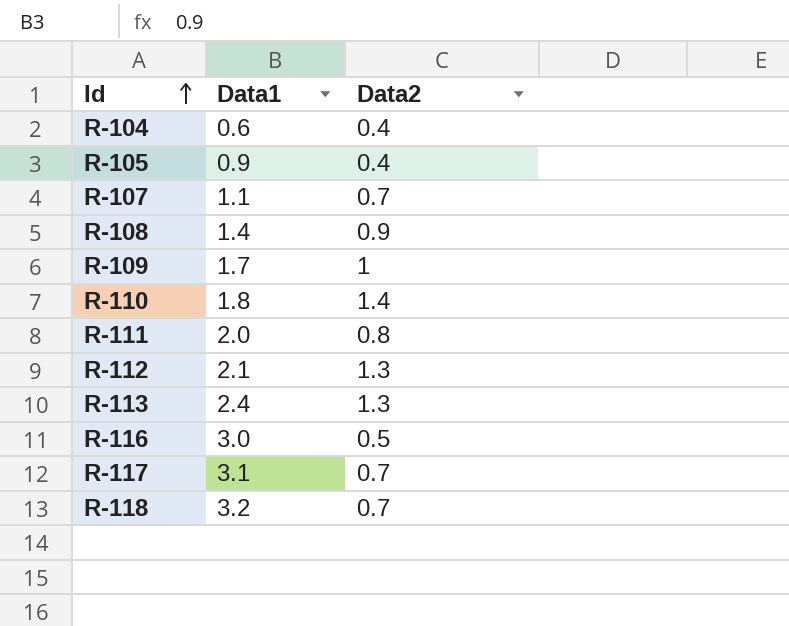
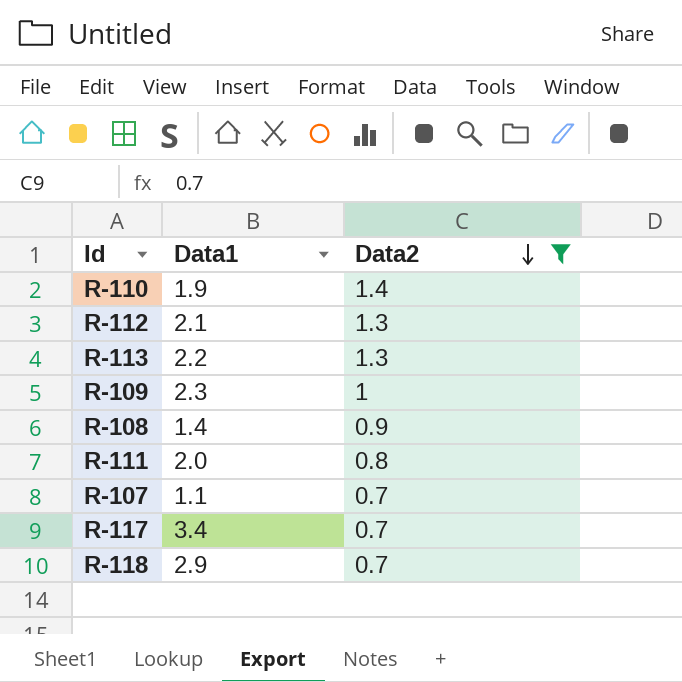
filter: none -> Data2 >= 0.7
row order: Id ascending -> Data2 descending
R-110 | Data1: 1.8 -> 1.9
R-113 | Data1: 2.4 -> 2.2
R-109 | Data1: 1.7 -> 2.3
R-117 | Data1: 3.1 -> 3.4
R-118 | Data1: 3.2 -> 2.9

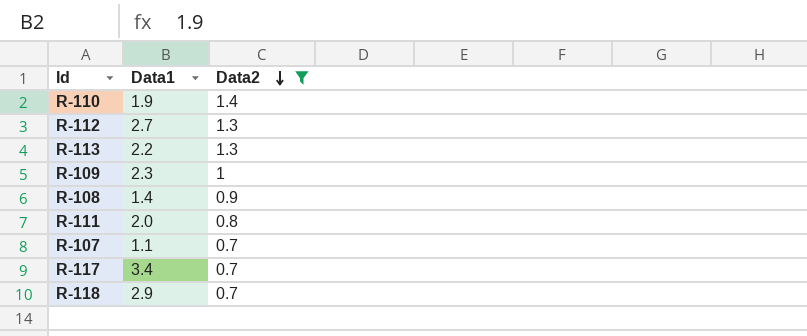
R-112 | Data1: 2.1 -> 2.7

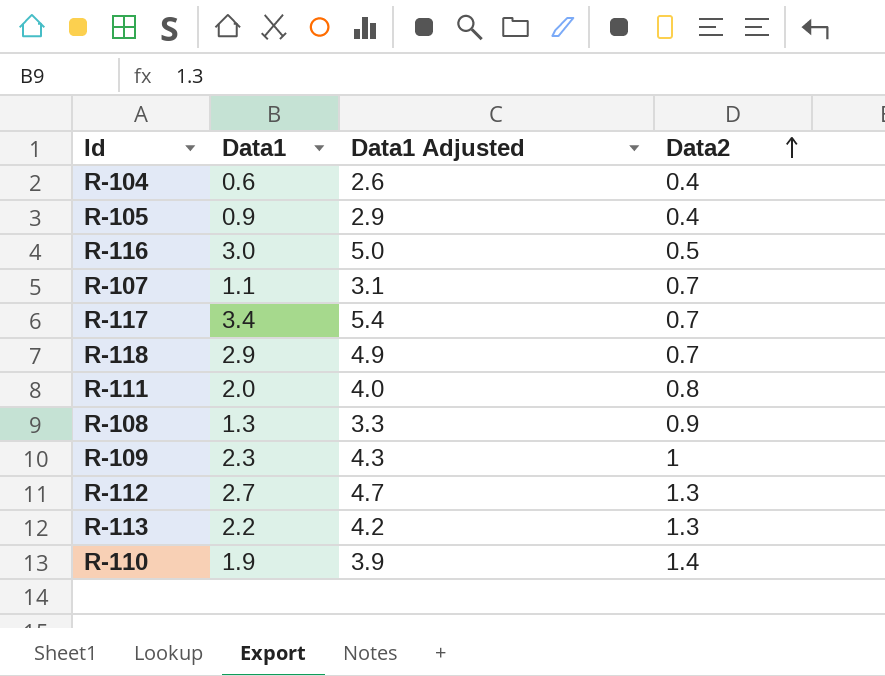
filter: Data2 >= 0.7 -> none
row order: Data2 descending -> Data2 ascending
column Data1 Adjusted | formula: none -> [Data1] + 2
R-108 | Data1: 1.4 -> 1.3

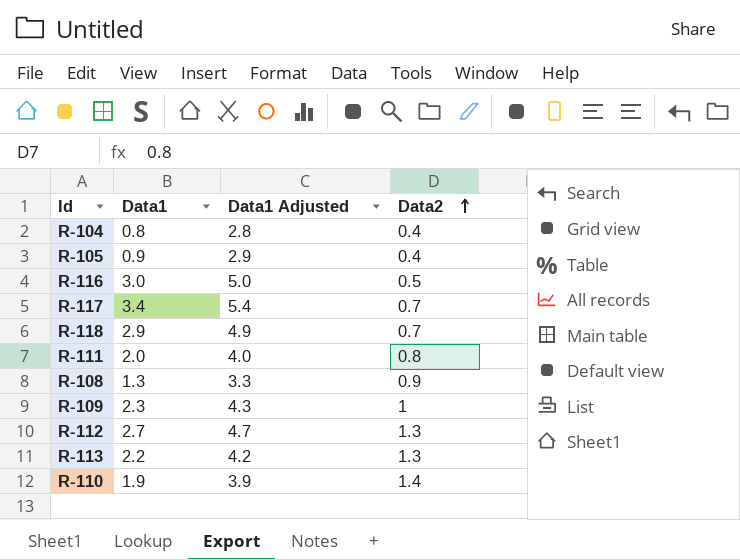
row R-107: 1.1 | 3.1 | 0.7 -> none
R-104 | Data1: 0.6 -> 0.8
R-104 | Data1 Adjusted: 2.6 -> 2.8

